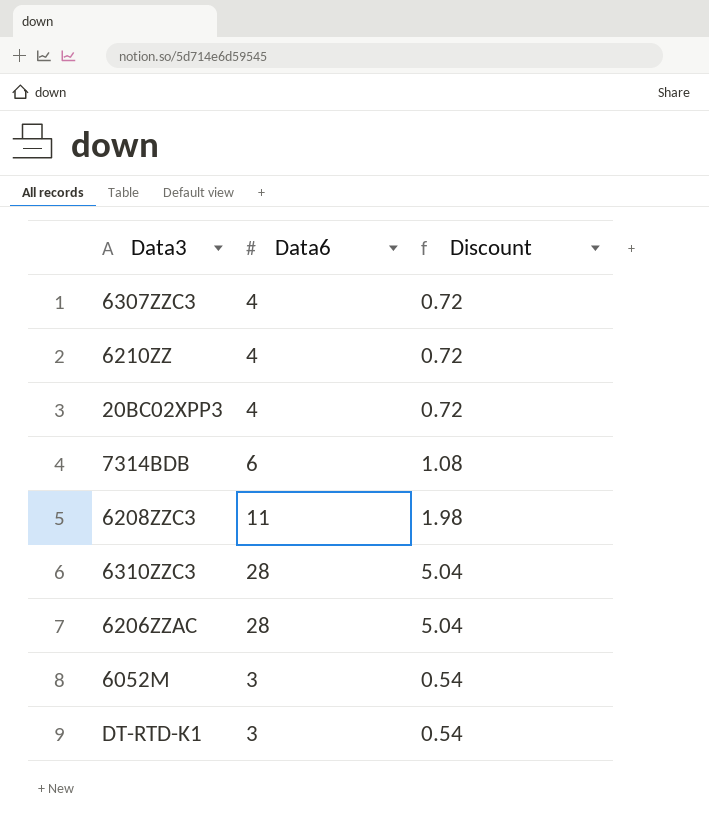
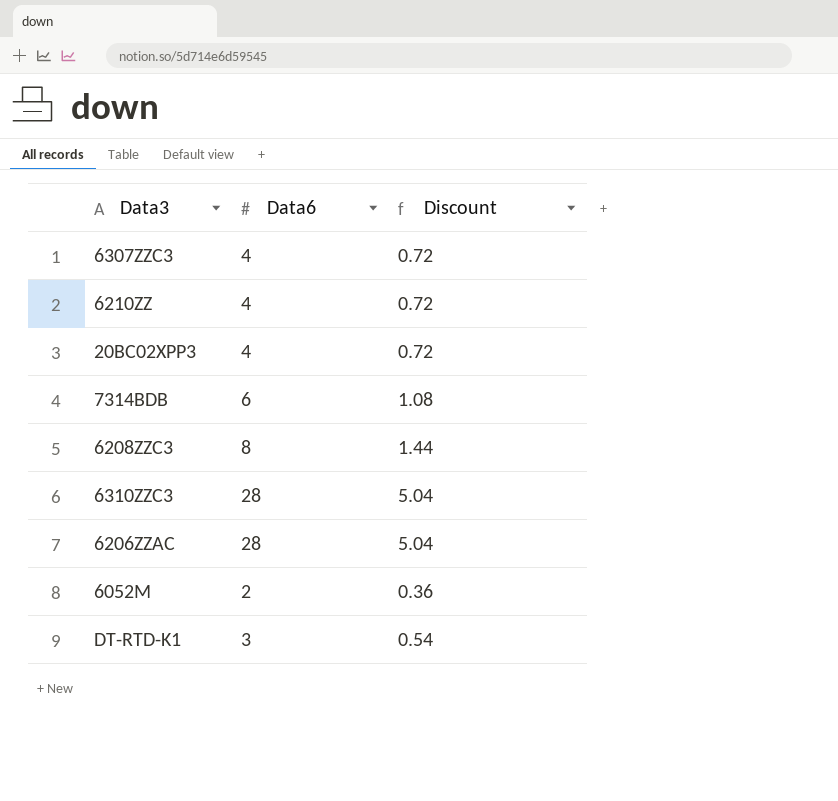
6208ZZC3 | Data6: 11 -> 8
6208ZZC3 | Discount: 1.98 -> 1.44
6052M | Data6: 3 -> 2
6052M | Discount: 0.54 -> 0.36

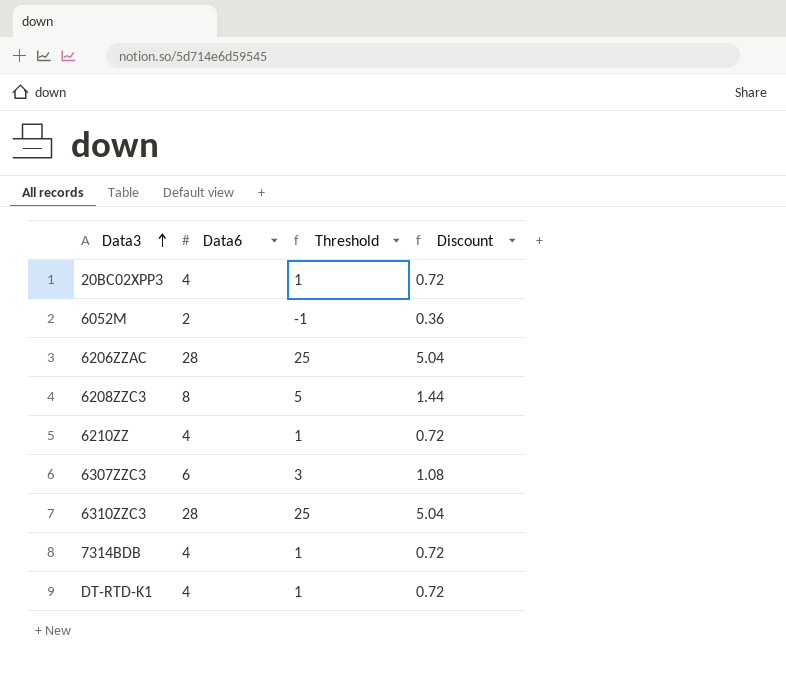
row order: none -> Data3 ascending
column Threshold | formula: none -> [Data6] - 3
6307ZZC3 | Data6: 4 -> 6
6307ZZC3 | Discount: 0.72 -> 1.08
7314BDB | Data6: 6 -> 4
7314BDB | Discount: 1.08 -> 0.72
DT-RTD-K1 | Data6: 3 -> 4
DT-RTD-K1 | Discount: 0.54 -> 0.72

